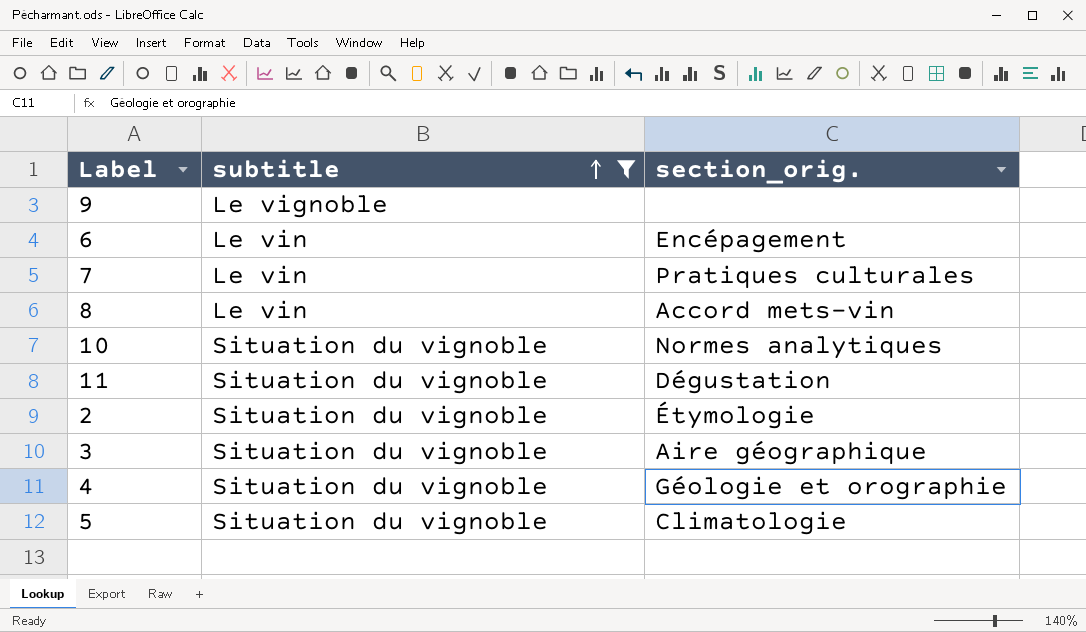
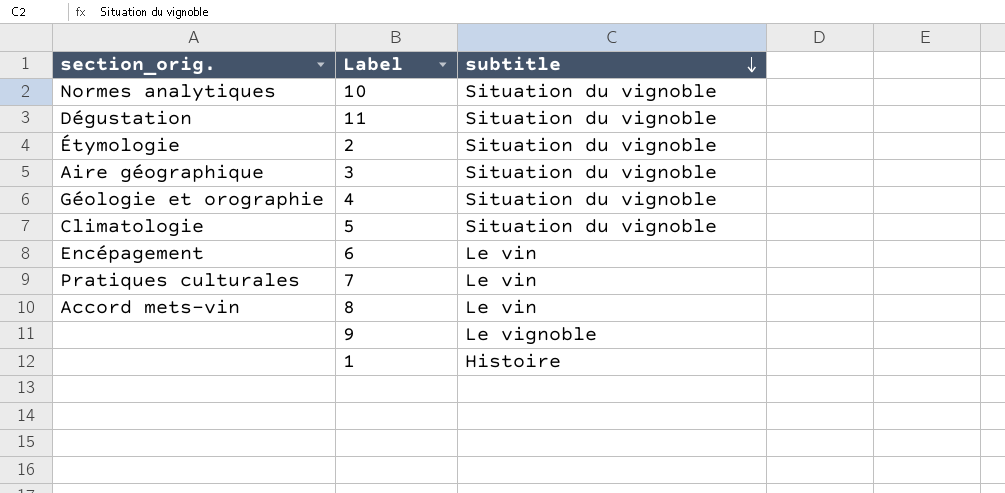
filter: subtitle != Histoire -> none
row order: subtitle ascending -> subtitle descending
column section_orig. | position: 3 -> 1

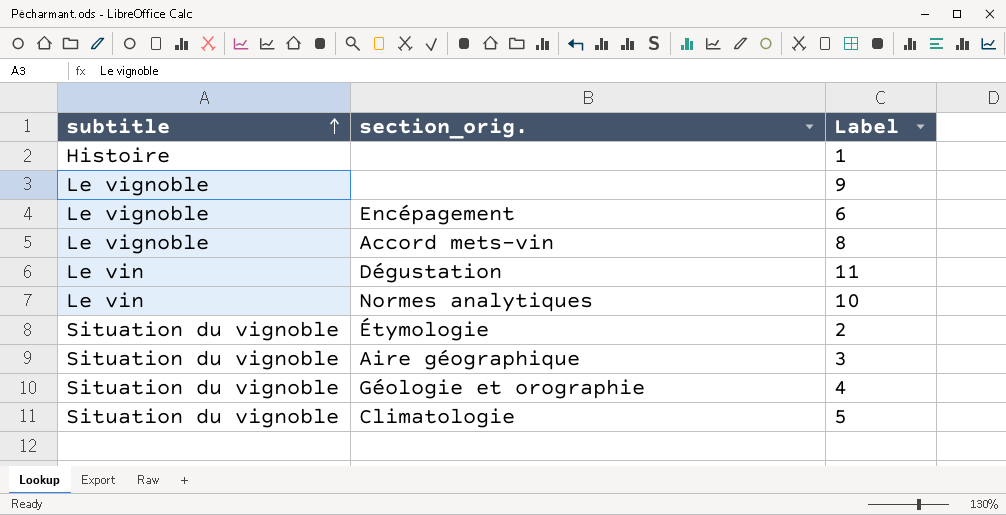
row order: subtitle descending -> subtitle ascending
column subtitle | position: 3 -> 1
row 7: Pratiques culturales | Le vin -> none
6 | subtitle: Le vin -> Le vignoble
8 | subtitle: Le vin -> Le vignoble
11 | subtitle: Situation du vignoble -> Le vin
10 | subtitle: Situation du vignoble -> Le vin

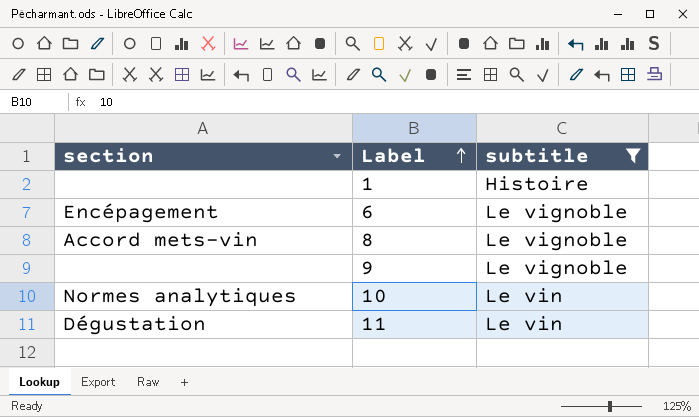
filter: none -> subtitle != Situation du vignoble
row order: subtitle ascending -> Label ascending
column name: section_orig. -> section
column subtitle | position: 1 -> 3

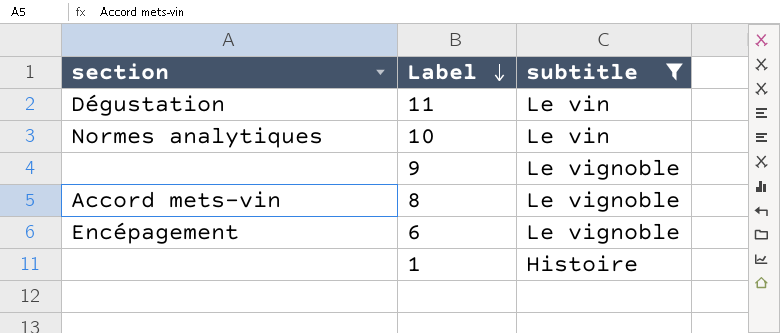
row order: Label ascending -> Label descending

